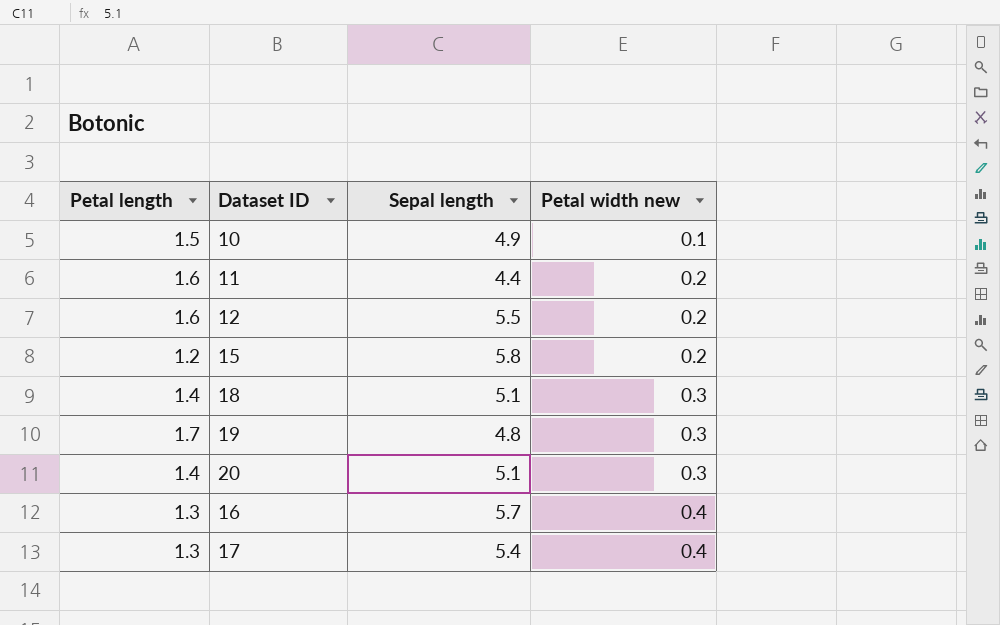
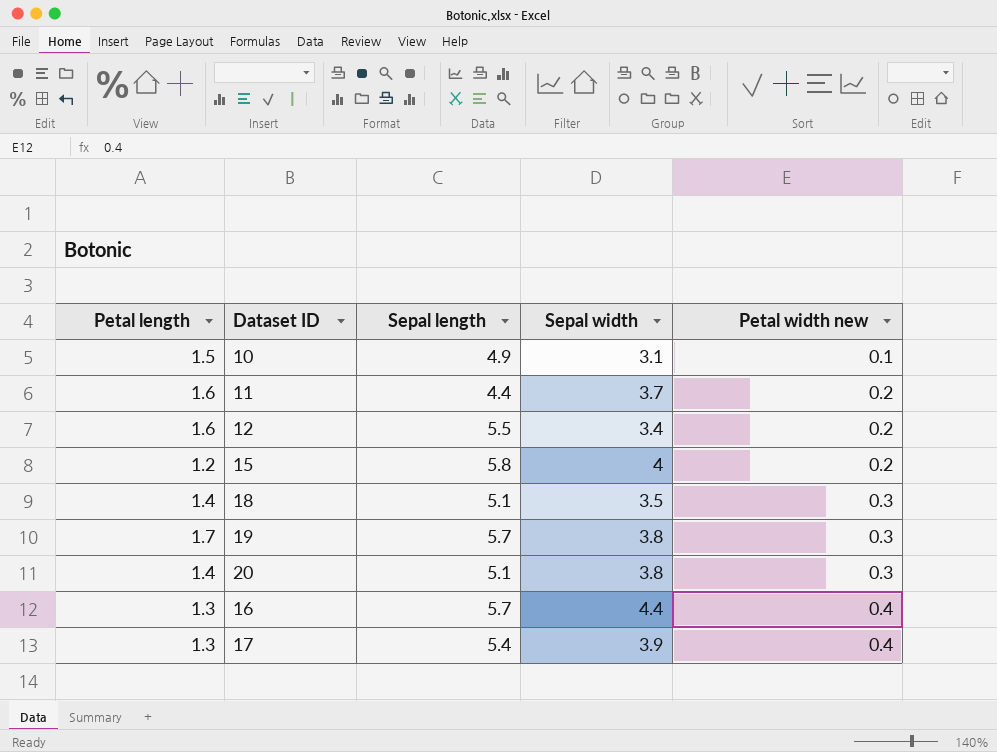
column Sepal width | position: none -> 4
19 | Sepal length: 4.8 -> 5.7

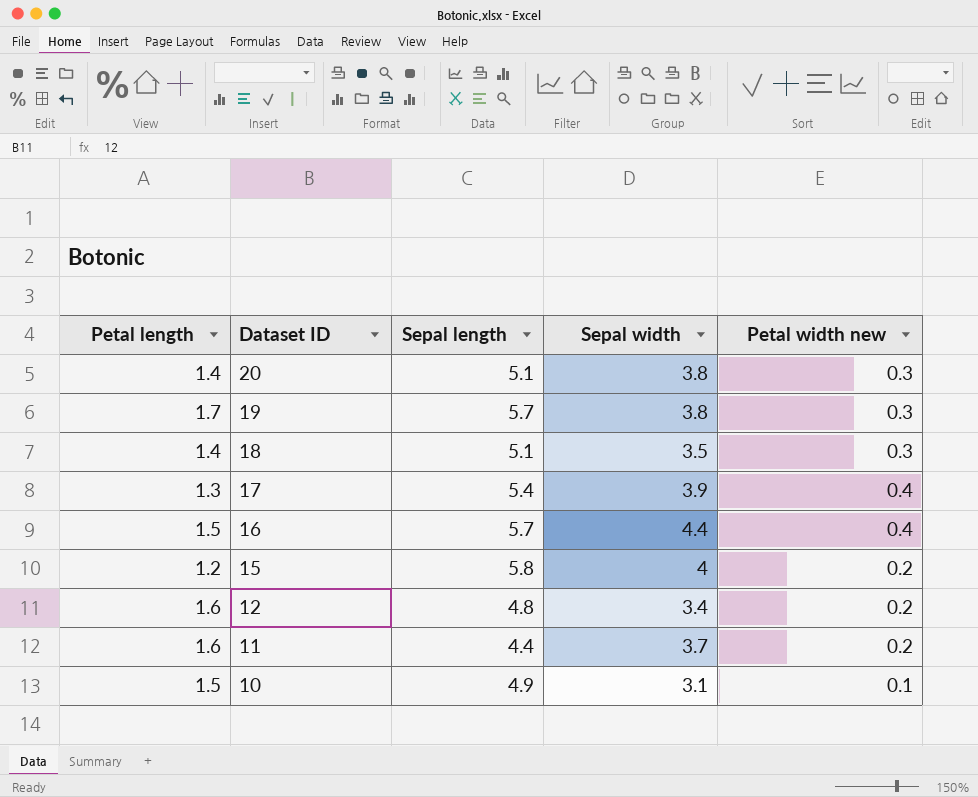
row order: Petal width new ascending -> Dataset ID descending
16 | Petal length: 1.3 -> 1.5
12 | Sepal length: 5.5 -> 4.8

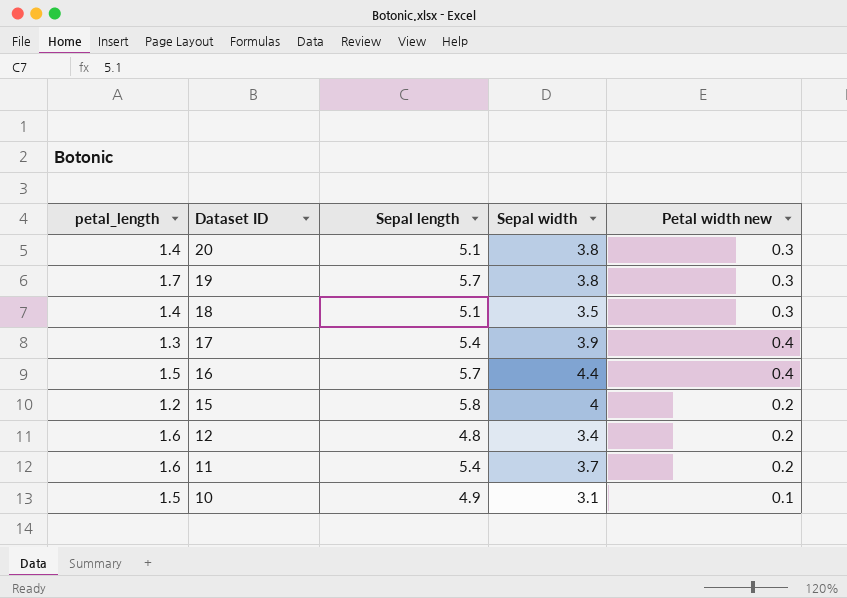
column name: Petal length -> petal_length
11 | Sepal length: 4.4 -> 5.4

